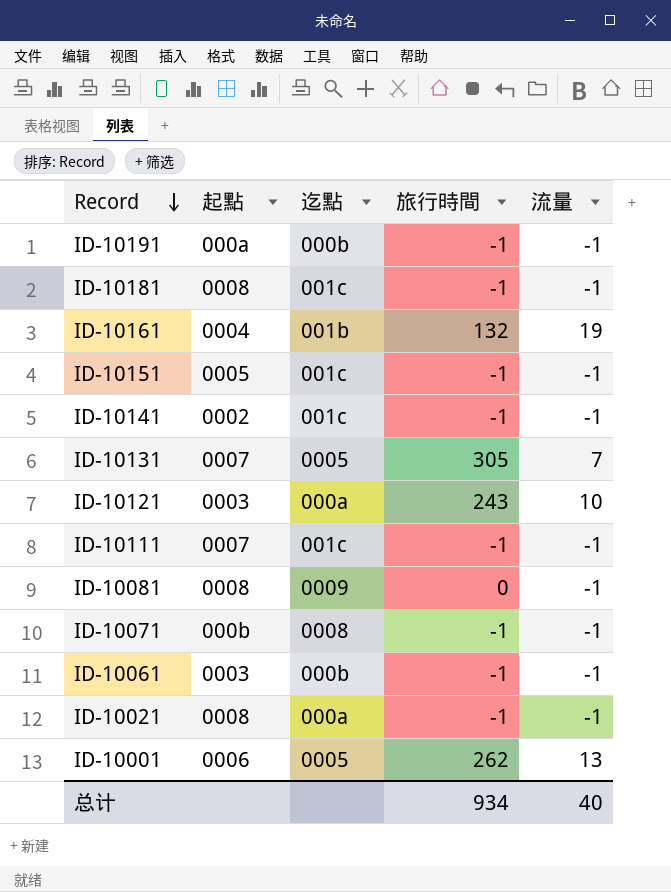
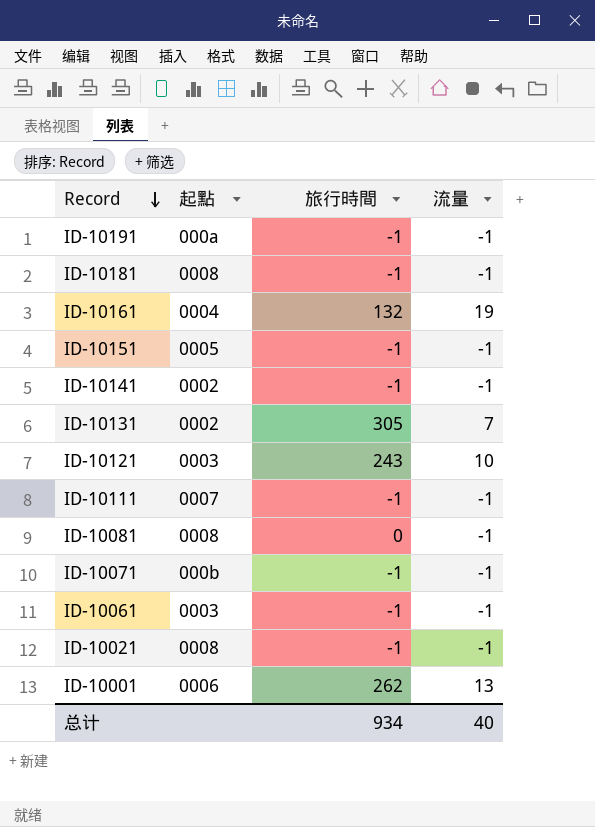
column 迄點 | position: 3 -> none
ID-10131 | 起點: 0007 -> 0002

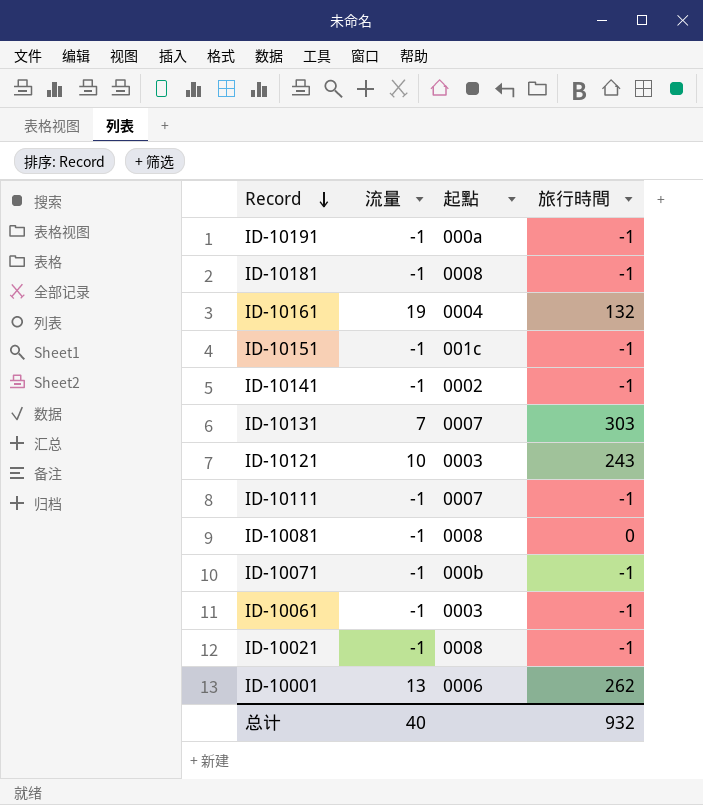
column 流量 | position: 4 -> 2
ID-10151 | 起點: 0005 -> 001c
ID-10131 | 起點: 0002 -> 0007
ID-10131 | 旅行時間: 305 -> 303
总计 | 旅行時間: 934 -> 932

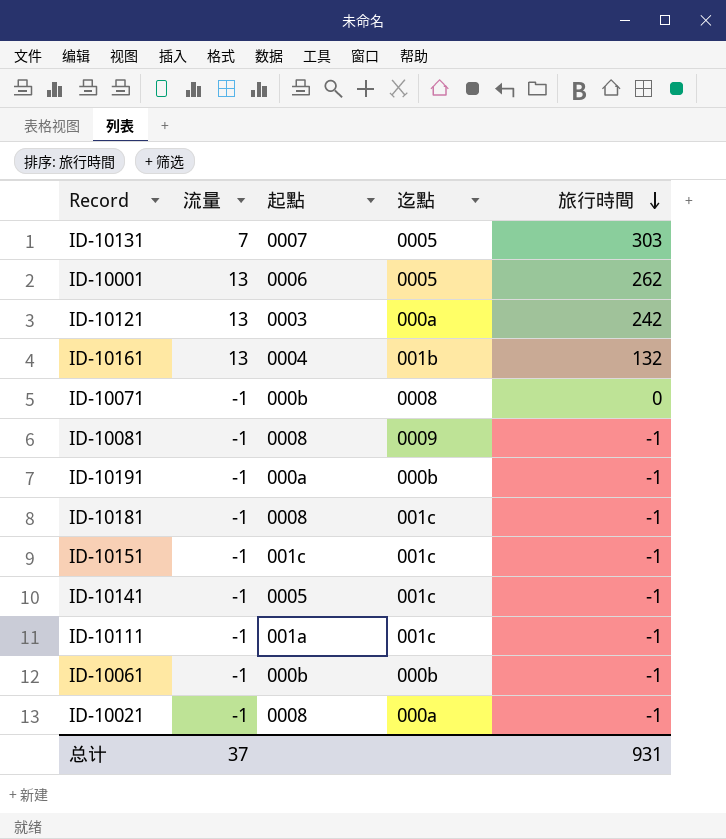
row order: Record descending -> 旅行時間 descending
column 迄點 | position: none -> 4
ID-10121 | 流量: 10 -> 13
ID-10121 | 旅行時間: 243 -> 242
ID-10161 | 流量: 19 -> 13
ID-10071 | 旅行時間: -1 -> 0
ID-10081 | 旅行時間: 0 -> -1
ID-10141 | 起點: 0002 -> 0005
ID-10111 | 起點: 0007 -> 001a
ID-10061 | 起點: 0003 -> 000b
总计 | 流量: 40 -> 37
总计 | 旅行時間: 932 -> 931

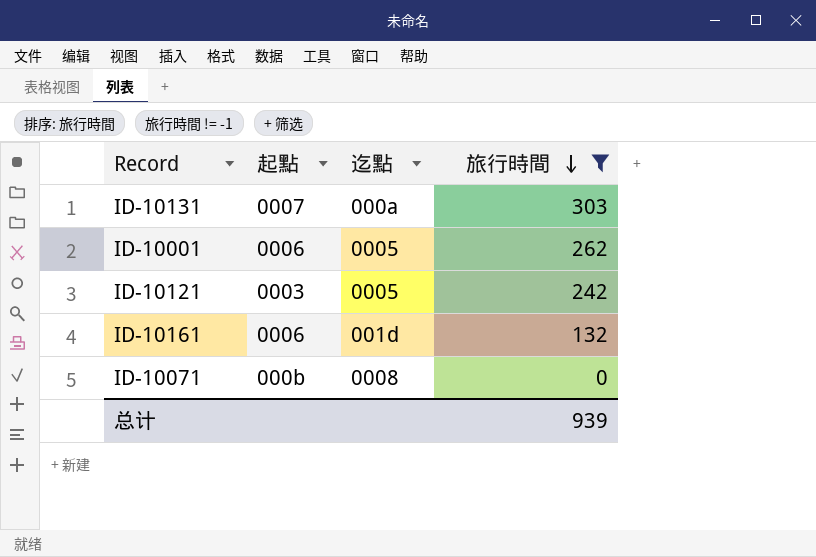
filter: none -> 旅行時間 != -1
column 流量 | position: 2 -> none
ID-10131 | 迄點: 0005 -> 000a
ID-10121 | 迄點: 000a -> 0005
ID-10161 | 起點: 0004 -> 0006
ID-10161 | 迄點: 001b -> 001d
总计 | 旅行時間: 931 -> 939

